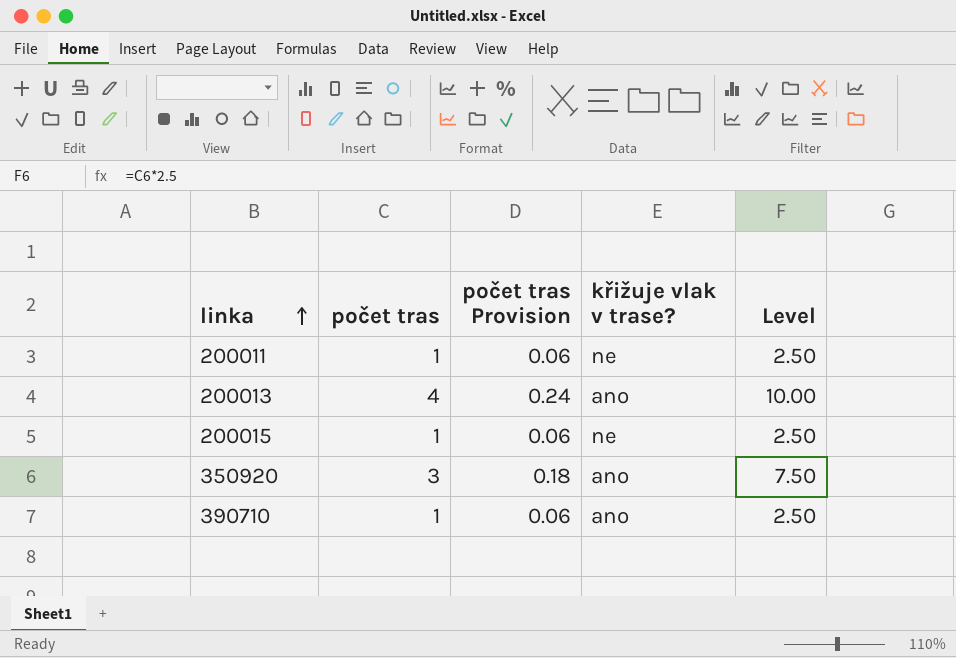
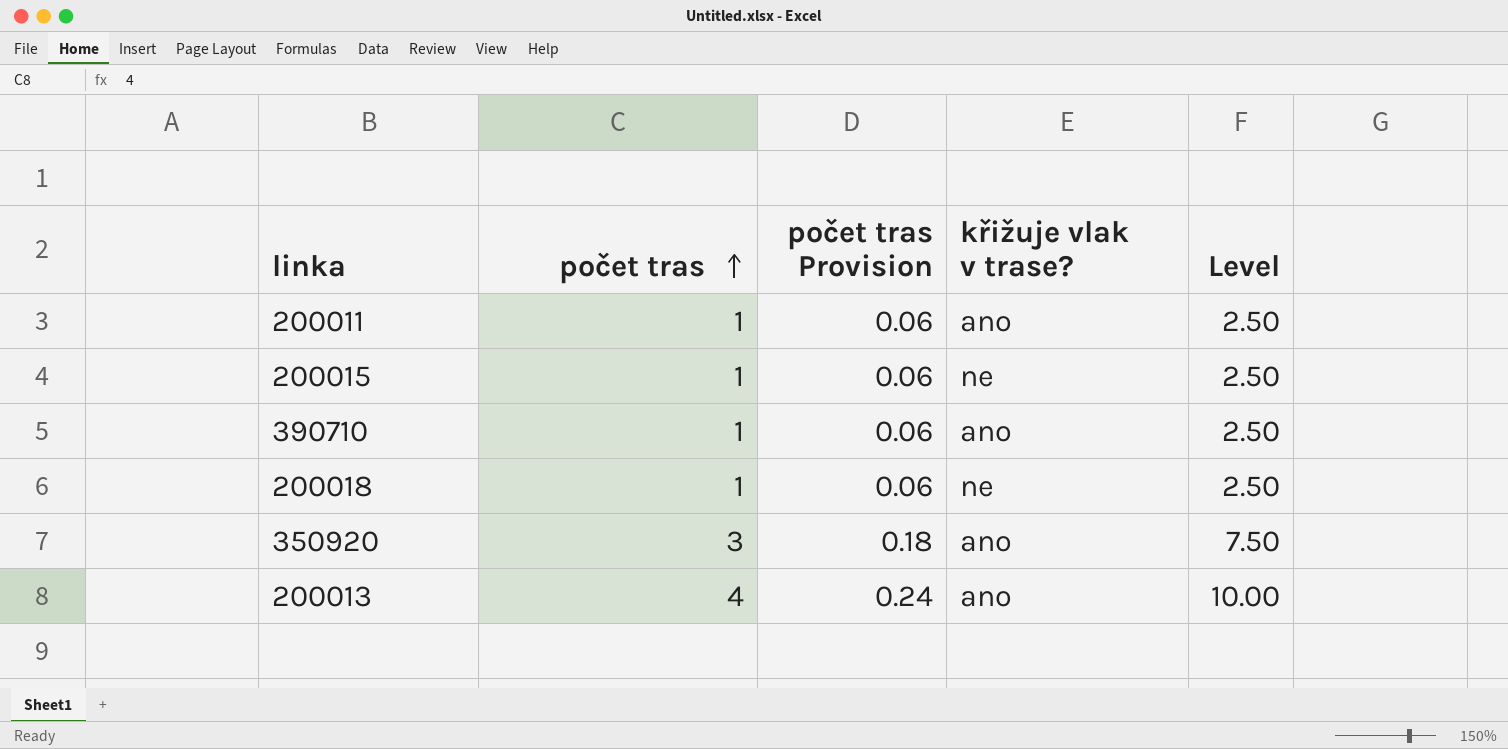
row order: linka ascending -> počet tras ascending
200011 | křižuje vlak v trase?: ne -> ano
row 200018: none -> 1 | 0.06 | ne | 2.50

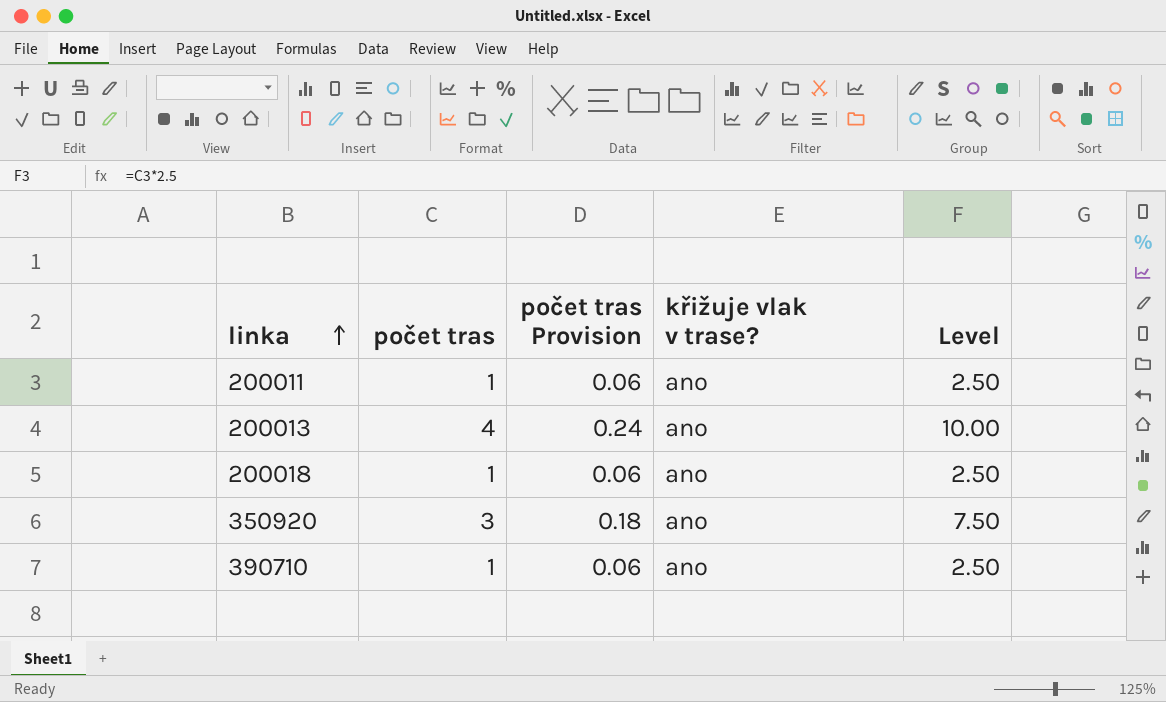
row order: počet tras ascending -> linka ascending
row 200015: 1 | 0.06 | ne | 2.50 -> none
200018 | křižuje vlak v trase?: ne -> ano

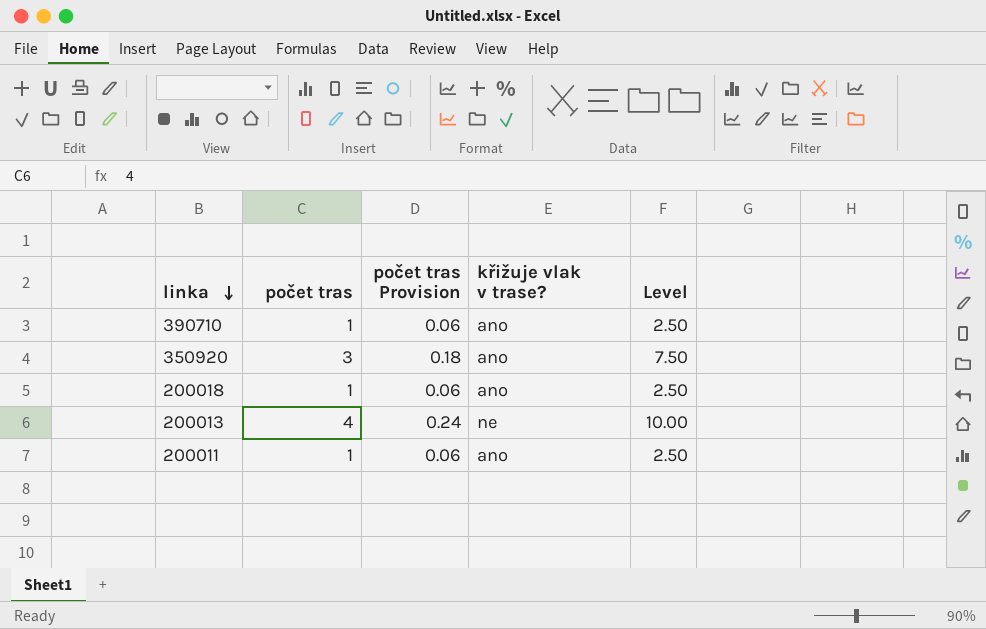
row order: linka ascending -> linka descending
200013 | křižuje vlak v trase?: ano -> ne

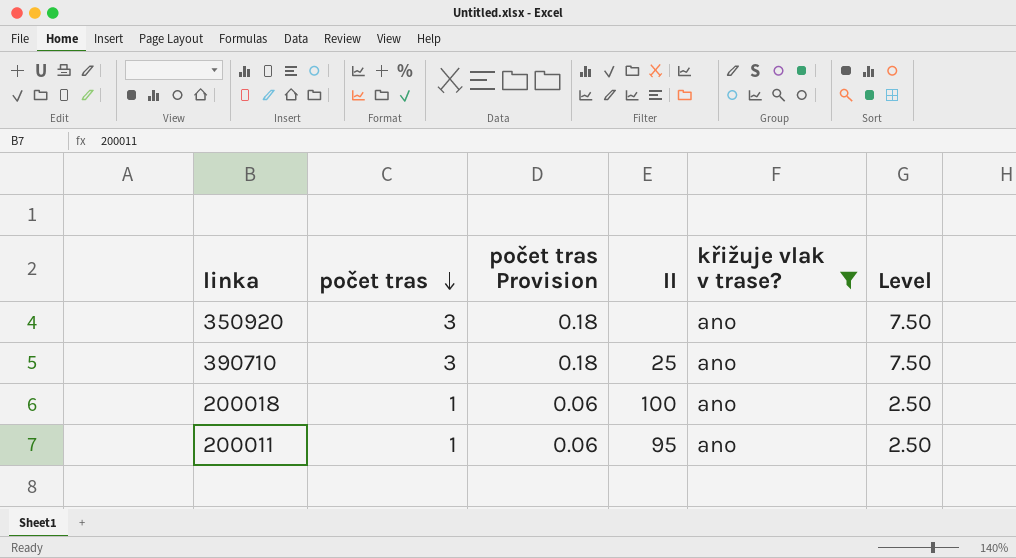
filter: none -> křižuje vlak v trase? = ano
row order: linka descending -> počet tras descending
column II | position: none -> 4
390710 | počet tras: 1 -> 3
390710 | počet tras Provision: 0.06 -> 0.18
390710 | Level: 2.50 -> 7.50

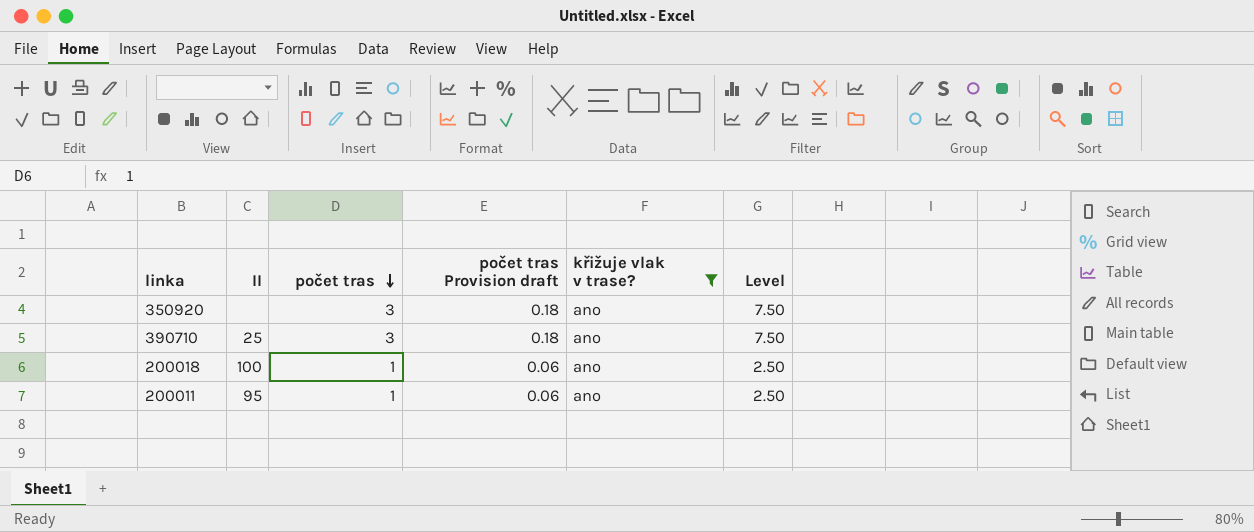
column II | position: 4 -> 2
column name: počet tras Provision -> počet tras Provision draft

